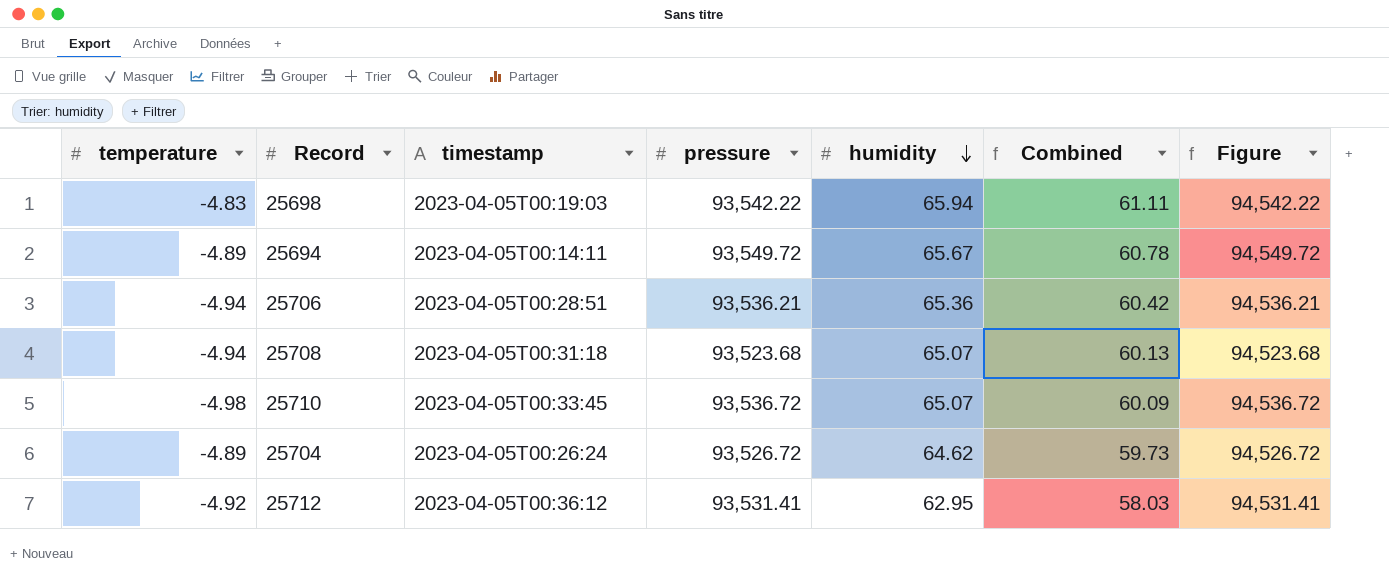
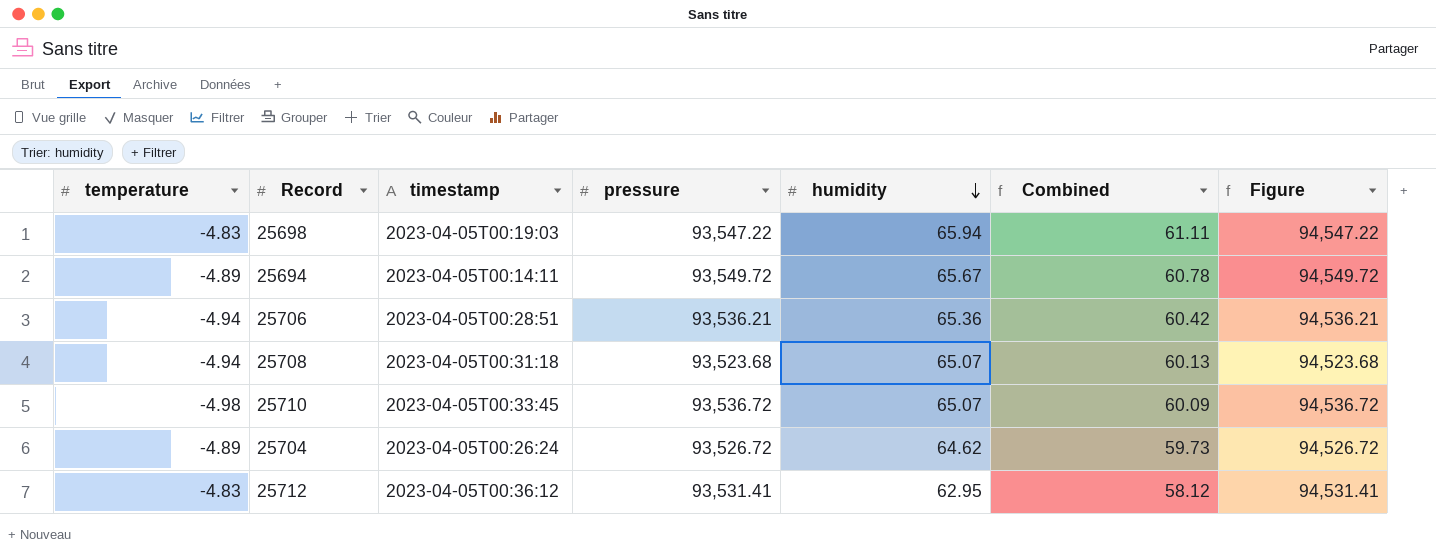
25698 | pressure: 93,542.22 -> 93,547.22
25698 | Figure: 94,542.22 -> 94,547.22
25712 | temperature: -4.92 -> -4.83
25712 | Combined: 58.03 -> 58.12

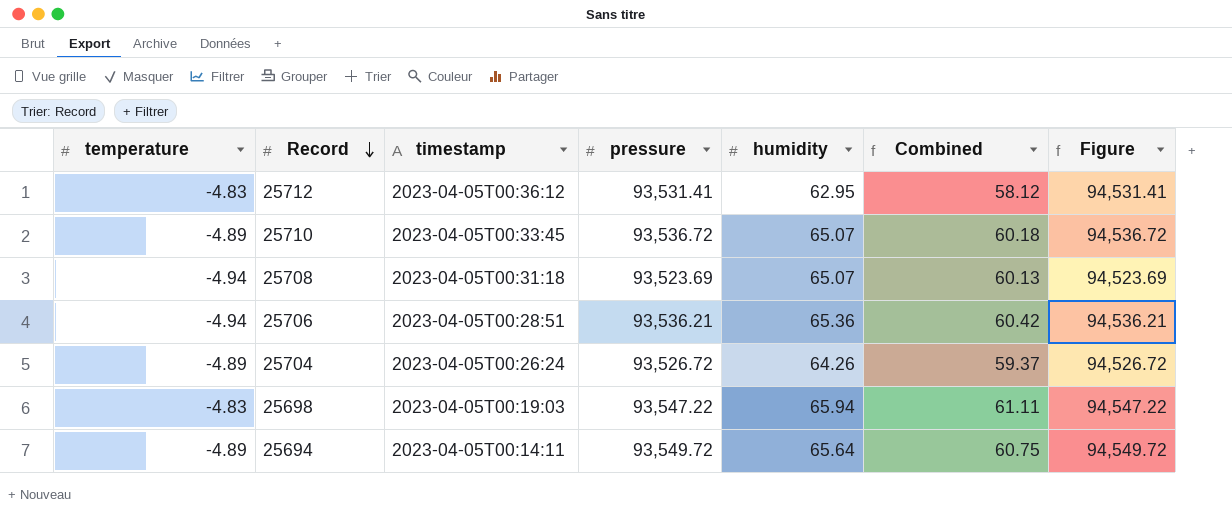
row order: humidity descending -> Record descending
25710 | temperature: -4.98 -> -4.89
25710 | Combined: 60.09 -> 60.18
25708 | pressure: 93,523.68 -> 93,523.69
25708 | Figure: 94,523.68 -> 94,523.69
25704 | humidity: 64.62 -> 64.26
25704 | Combined: 59.73 -> 59.37
25694 | humidity: 65.67 -> 65.64
25694 | Combined: 60.78 -> 60.75

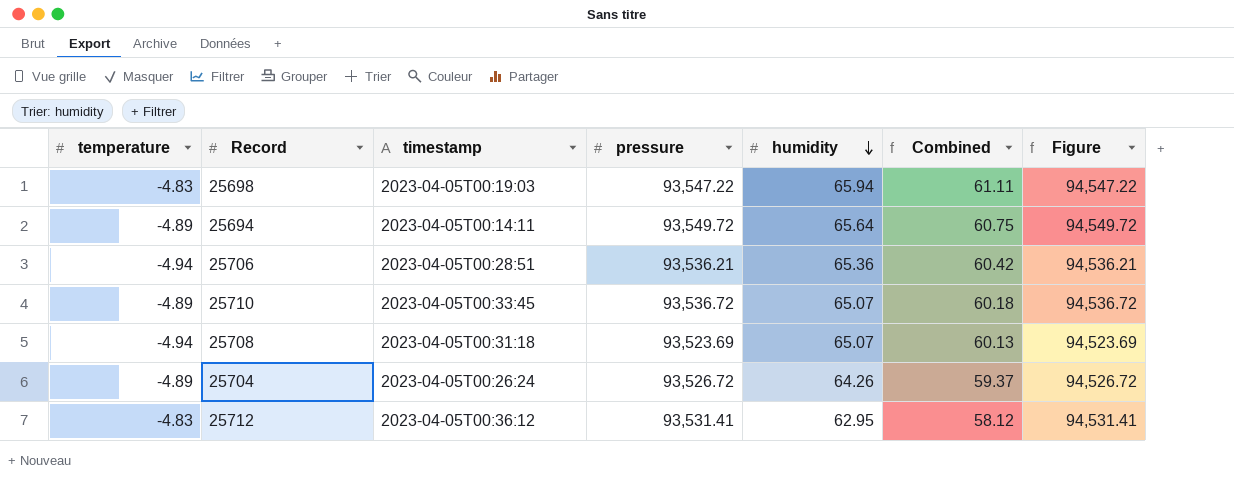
row order: Record descending -> humidity descending

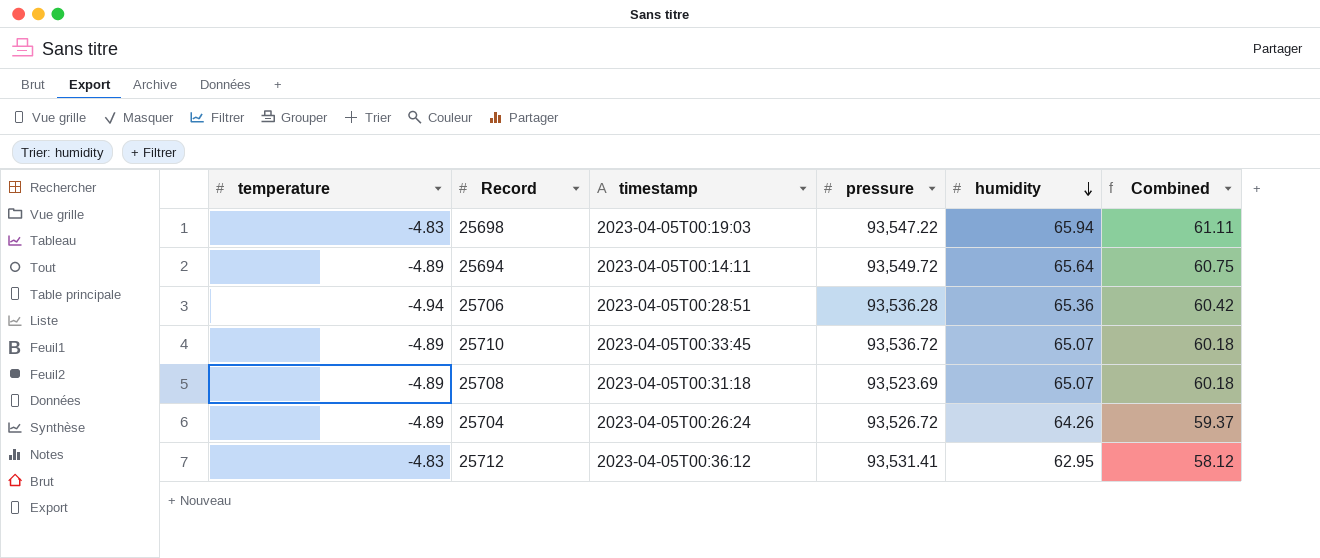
column Figure | formula: [pressure] + 1000 -> none
25706 | pressure: 93,536.21 -> 93,536.28
25708 | temperature: -4.94 -> -4.89
25708 | Combined: 60.13 -> 60.18

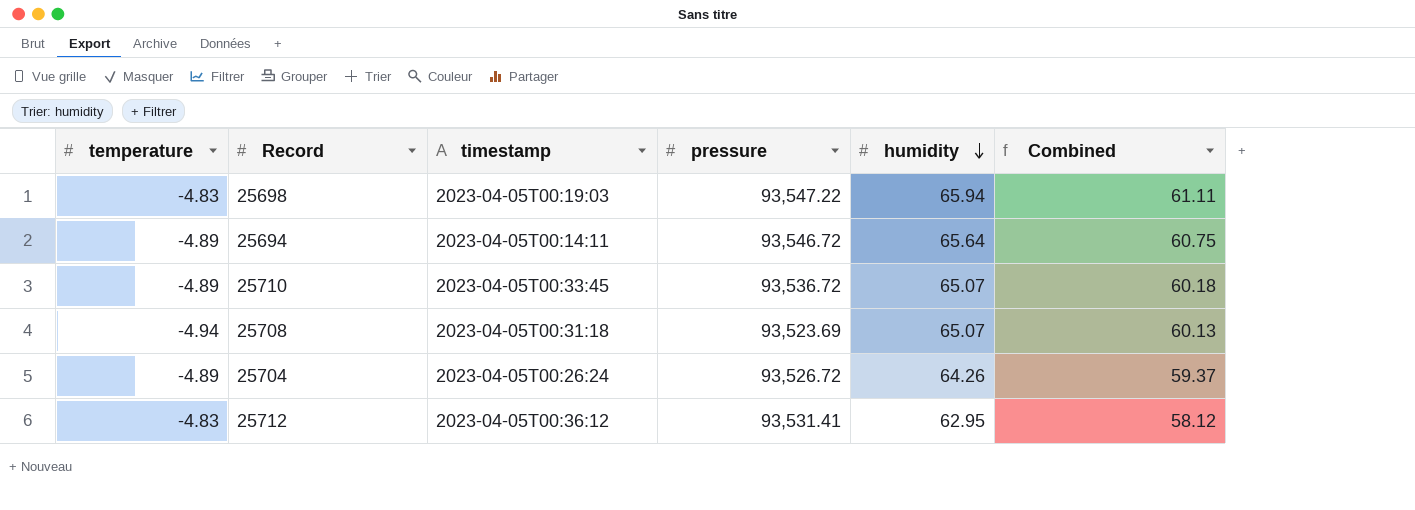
row 25706: -4.94 | 2023-04-05T00:28:51 | 93,536.28 | 65.36 | 60.42 -> none
25694 | pressure: 93,549.72 -> 93,546.72
25708 | temperature: -4.89 -> -4.94
25708 | Combined: 60.18 -> 60.13

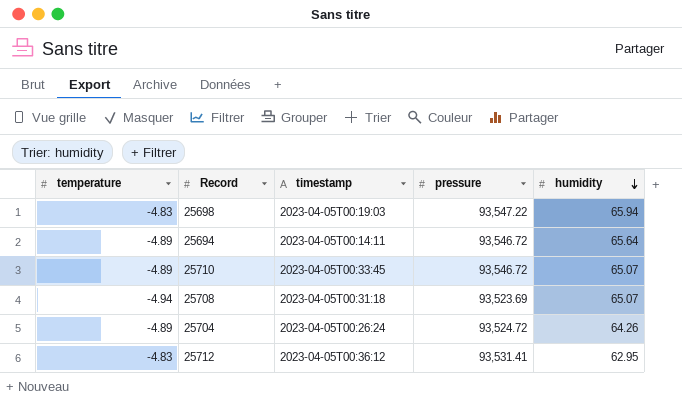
column Combined | formula: [temperature] + [humidity] -> none
25710 | pressure: 93,536.72 -> 93,546.72
25704 | pressure: 93,526.72 -> 93,524.72

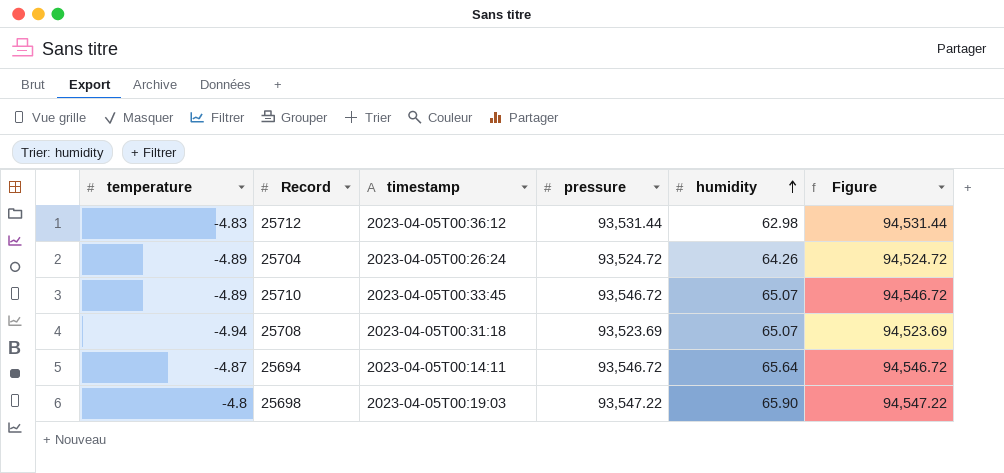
row order: humidity descending -> humidity ascending
column Figure | formula: none -> [pressure] + 1000
25712 | pressure: 93,531.41 -> 93,531.44
25712 | humidity: 62.95 -> 62.98
25694 | temperature: -4.89 -> -4.87
25698 | temperature: -4.83 -> -4.8
25698 | humidity: 65.94 -> 65.90

